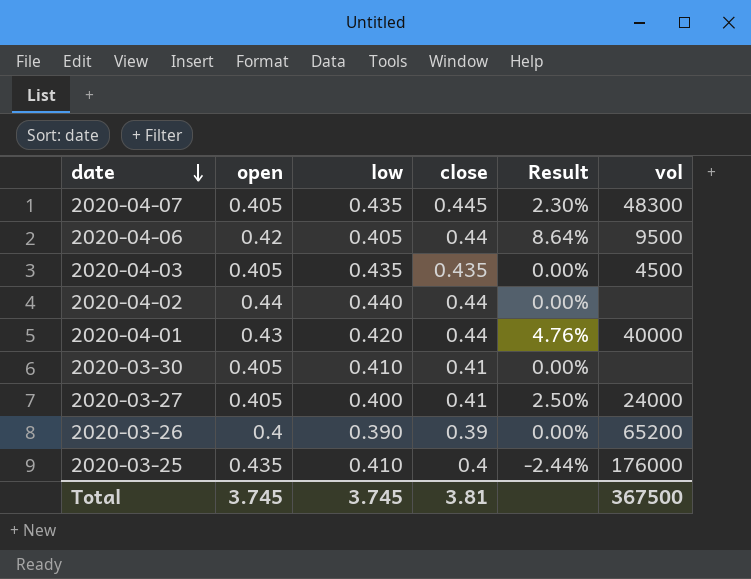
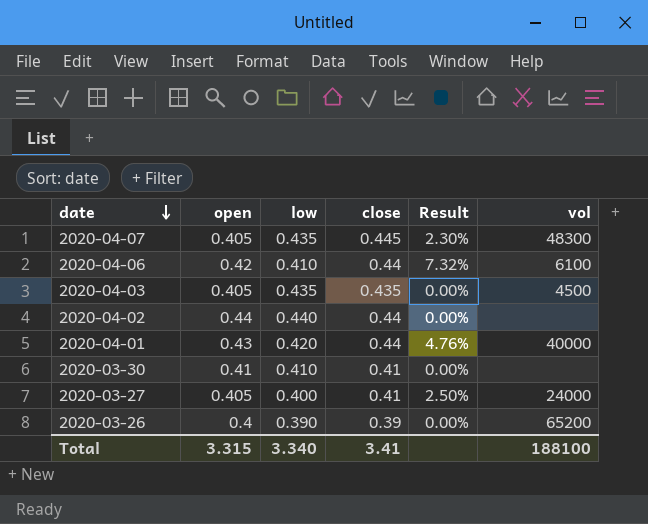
row 2020-03-25: 0.435 | 0.410 | 0.4 | -2.44% | 176000 -> none
2020-04-06 | low: 0.405 -> 0.410
2020-04-06 | Result: 8.64% -> 7.32%
2020-04-06 | vol: 9500 -> 6100
2020-03-30 | open: 0.405 -> 0.41
Total | open: 3.745 -> 3.315
Total | low: 3.745 -> 3.340
Total | close: 3.81 -> 3.41
Total | vol: 367500 -> 188100

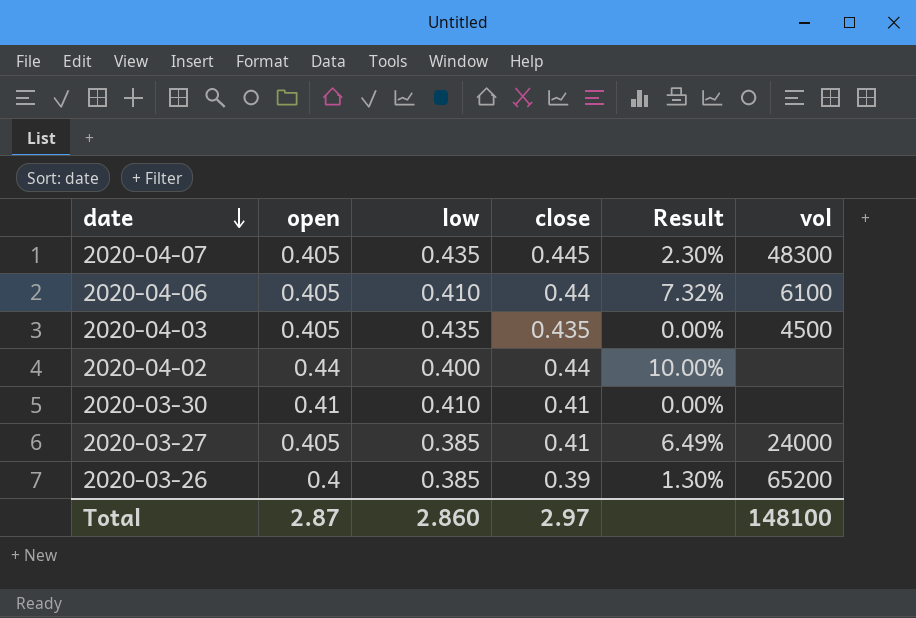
row 2020-04-01: 0.43 | 0.420 | 0.44 | 4.76% | 40000 -> none
2020-04-06 | open: 0.42 -> 0.405
2020-04-02 | low: 0.440 -> 0.400
2020-04-02 | Result: 0.00% -> 10.00%
2020-03-27 | low: 0.400 -> 0.385
2020-03-27 | Result: 2.50% -> 6.49%
2020-03-26 | low: 0.390 -> 0.385
2020-03-26 | Result: 0.00% -> 1.30%
Total | open: 3.315 -> 2.87
Total | low: 3.340 -> 2.860
Total | close: 3.41 -> 2.97
Total | vol: 188100 -> 148100

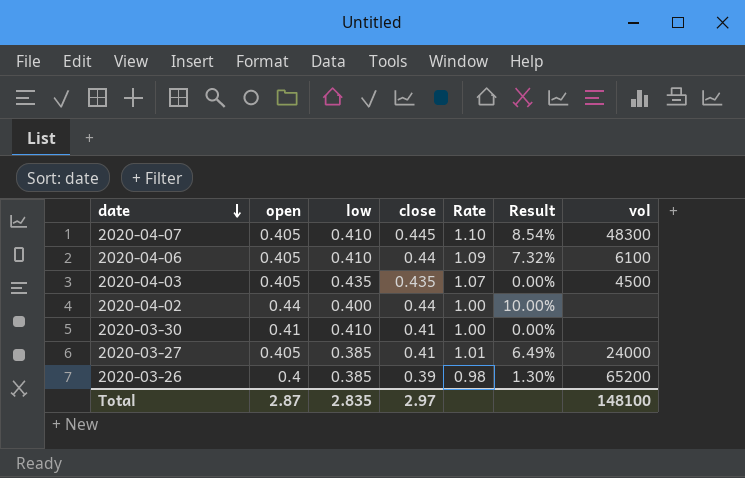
column Rate | formula: none -> [close] / [open]
2020-04-07 | low: 0.435 -> 0.410
2020-04-07 | Result: 2.30% -> 8.54%
Total | low: 2.860 -> 2.835

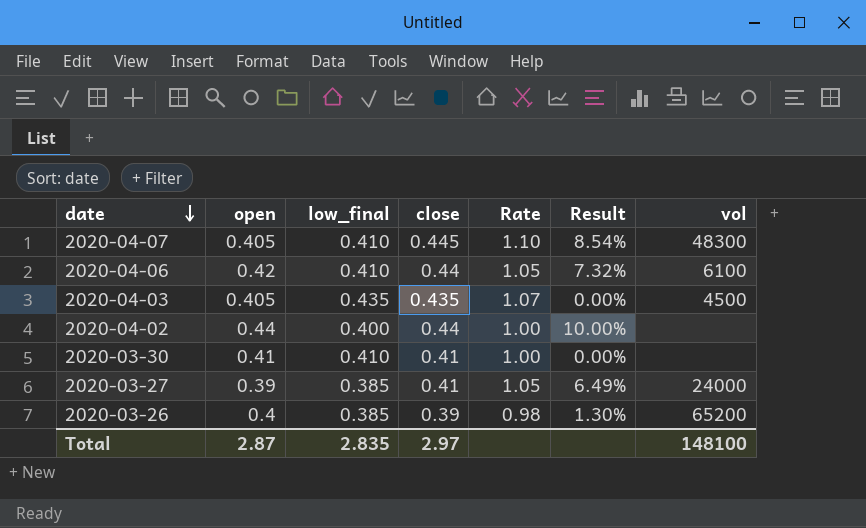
column name: low -> low_final
2020-04-06 | open: 0.405 -> 0.42
2020-04-06 | Rate: 1.09 -> 1.05
2020-03-27 | open: 0.405 -> 0.39
2020-03-27 | Rate: 1.01 -> 1.05

